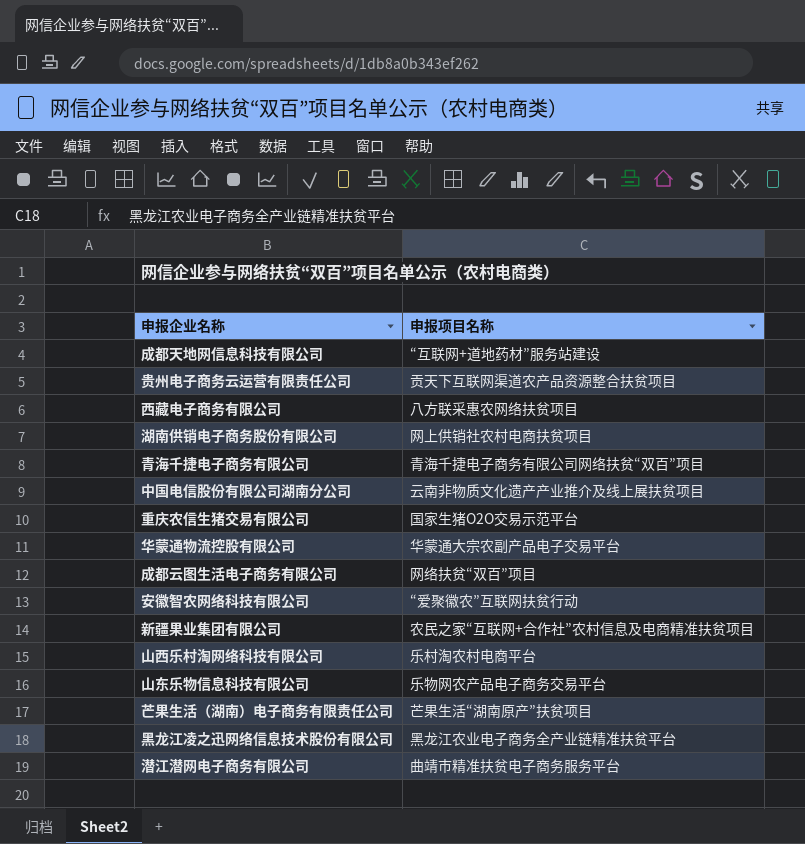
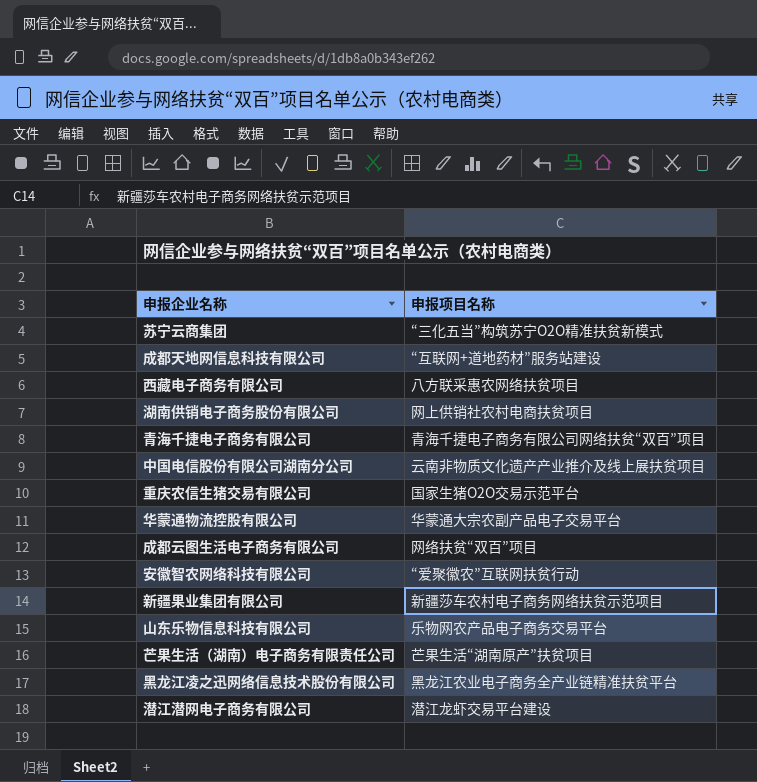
row 贵州电子商务云运营有限责任公司: 贡天下互联网渠道农产品资源整合扶贫项目 -> none
row 山西乐村淘网络科技有限公司: 乐村淘农村电商平台 -> none
row 苏宁云商集团: none -> “三化五当”构筑苏宁O2O精准扶贫新模式
新疆果业集团有限公司 | 申报项目名称: 农民之家“互联网+合作社”农村信息及电商精准扶贫项目 -> 新疆莎车农村电子商务网络扶贫示范项目
潜江潜网电子商务有限公司 | 申报项目名称: 曲靖市精准扶贫电子商务服务平台 -> 潜江龙虾交易平台建设

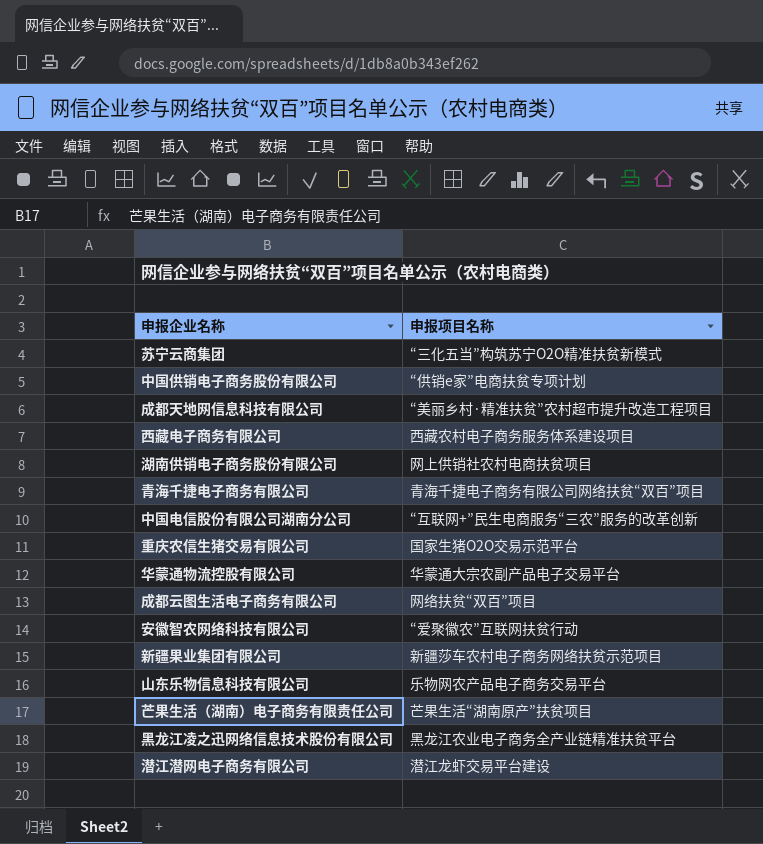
row 中国供销电子商务股份有限公司: none -> “供销e家”电商扶贫专项计划
成都天地网信息科技有限公司 | 申报项目名称: “互联网+道地药材”服务站建设 -> “美丽乡村·精准扶贫”农村超市提升改造工程项目
西藏电子商务有限公司 | 申报项目名称: 八方联采惠农网络扶贫项目 -> 西藏农村电子商务服务体系建设项目
中国电信股份有限公司湖南分公司 | 申报项目名称: 云南非物质文化遗产产业推介及线上展扶贫项目 -> “互联网+”民生电商服务“三农”服务的改革创新

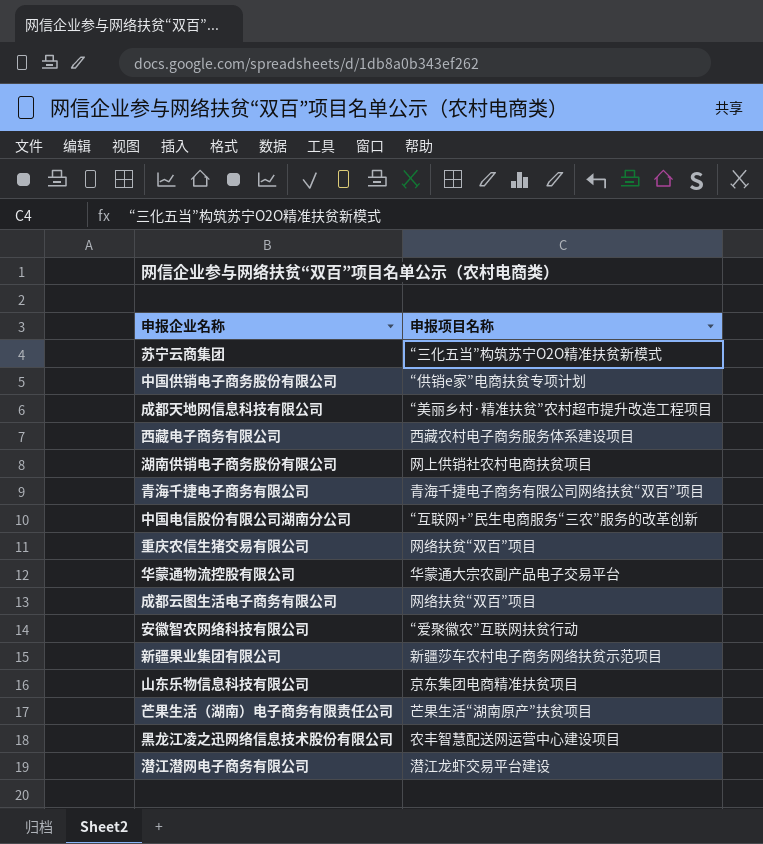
重庆农信生猪交易有限公司 | 申报项目名称: 国家生猪O2O交易示范平台 -> 网络扶贫“双百”项目
山东乐物信息科技有限公司 | 申报项目名称: 乐物网农产品电子商务交易平台 -> 京东集团电商精准扶贫项目
黑龙江凌之迅网络信息技术股份有限公司 | 申报项目名称: 黑龙江农业电子商务全产业链精准扶贫平台 -> 农丰智慧配送网运营中心建设项目

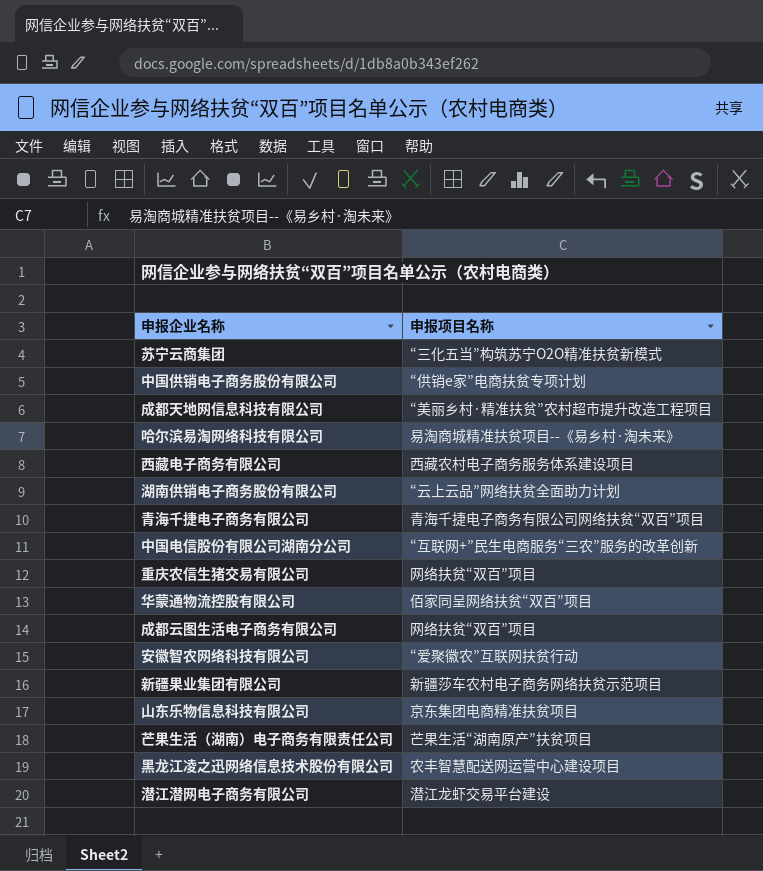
row 哈尔滨易淘网络科技有限公司: none -> 易淘商城精准扶贫项目--《易乡村·淘未来》
湖南供销电子商务股份有限公司 | 申报项目名称: 网上供销社农村电商扶贫项目 -> “云上云品”网络扶贫全面助力计划
华蒙通物流控股有限公司 | 申报项目名称: 华蒙通大宗农副产品电子交易平台 -> 佰家同呈网络扶贫“双百”项目

